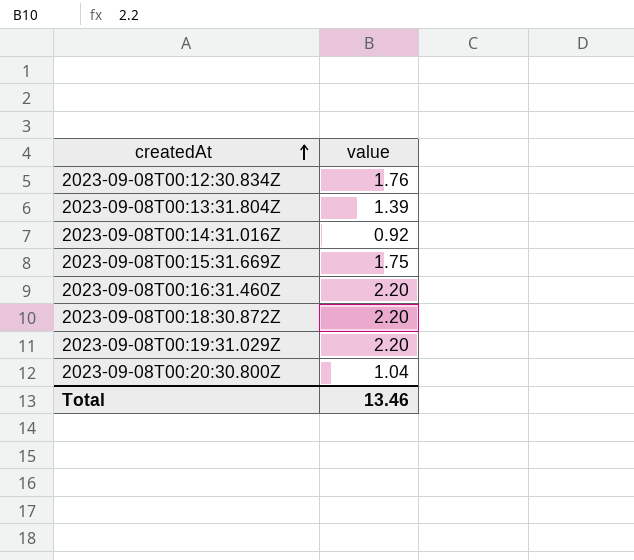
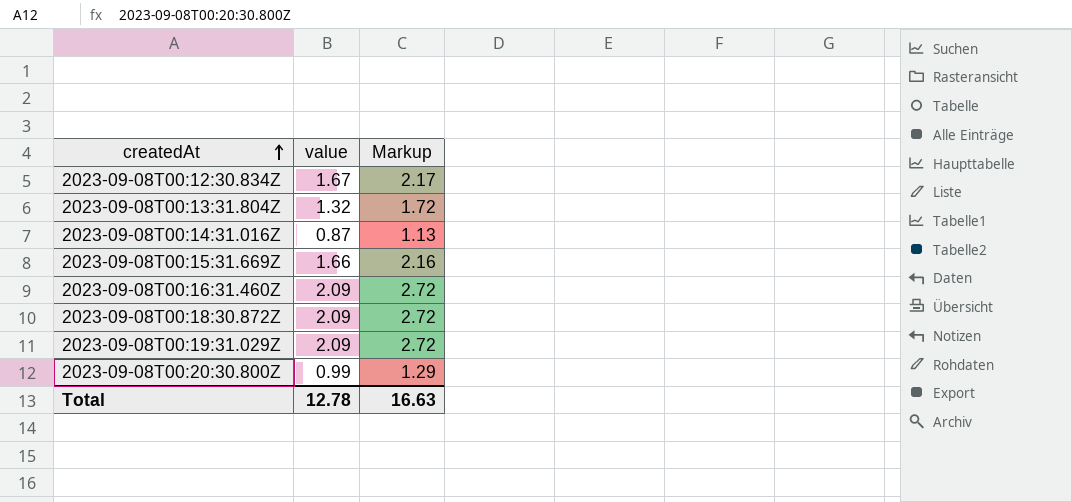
column Markup | formula: none -> [value] * 1.3
2023-09-08T00:12:30.834Z | value: 1.76 -> 1.67
2023-09-08T00:13:31.804Z | value: 1.39 -> 1.32
2023-09-08T00:14:31.016Z | value: 0.92 -> 0.87
2023-09-08T00:15:31.669Z | value: 1.75 -> 1.66
2023-09-08T00:16:31.460Z | value: 2.20 -> 2.09
2023-09-08T00:18:30.872Z | value: 2.20 -> 2.09
2023-09-08T00:19:31.029Z | value: 2.20 -> 2.09
2023-09-08T00:20:30.800Z | value: 1.04 -> 0.99
Total | value: 13.46 -> 12.78

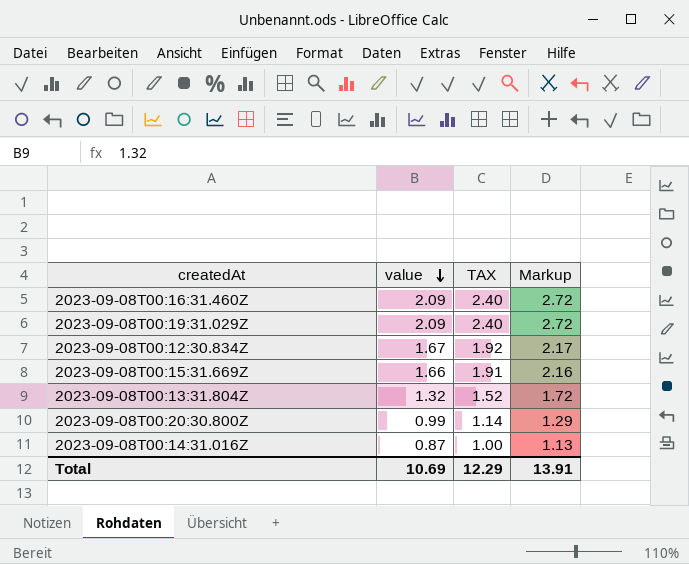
row order: createdAt ascending -> value descending
column TAX | formula: none -> [value] * 1.15
row 2023-09-08T00:18:30.872Z: 2.09 | 2.72 -> none
Total | value: 12.78 -> 10.69
Total | Markup: 16.63 -> 13.91

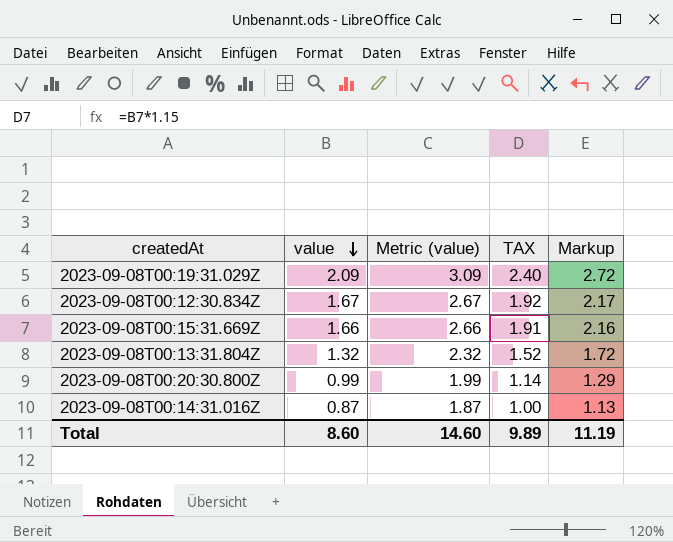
column Metric (value) | formula: none -> [value] + 1
row 2023-09-08T00:16:31.460Z: 2.09 | 2.40 | 2.72 -> none
Total | value: 10.69 -> 8.60
Total | TAX: 12.29 -> 9.89
Total | Markup: 13.91 -> 11.19

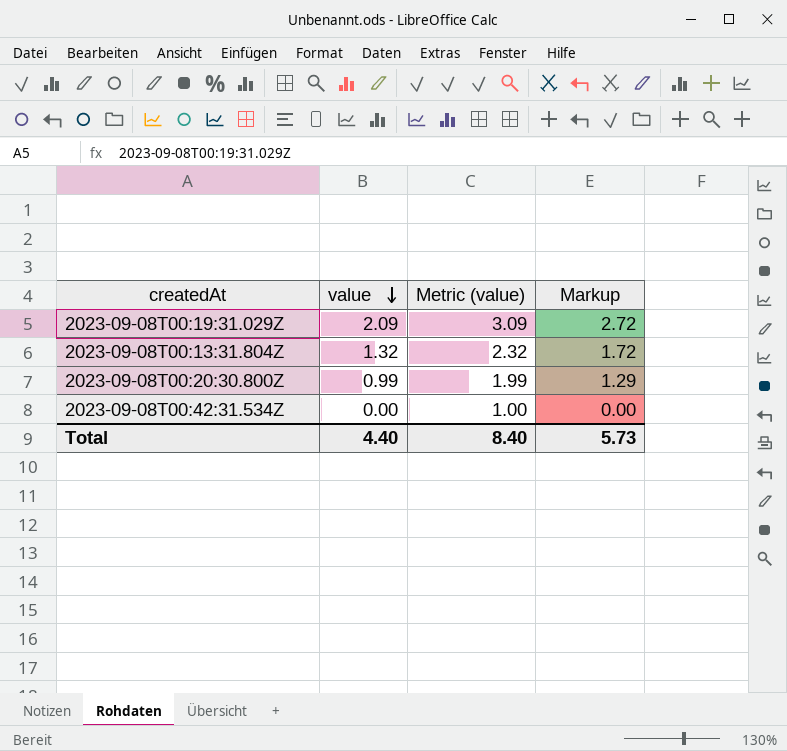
column TAX | formula: [value] * 1.15 -> none
row 2023-09-08T00:12:30.834Z: 1.67 | 2.67 | 1.92 | 2.17 -> none
row 2023-09-08T00:15:31.669Z: 1.66 | 2.66 | 1.91 | 2.16 -> none
row 2023-09-08T00:14:31.016Z: 0.87 | 1.87 | 1.00 | 1.13 -> none
row 2023-09-08T00:42:31.534Z: none -> 0.00 | 1.00 | 0.00
Total | value: 8.60 -> 4.40
Total | Metric (value): 14.60 -> 8.40
Total | Markup: 11.19 -> 5.73

